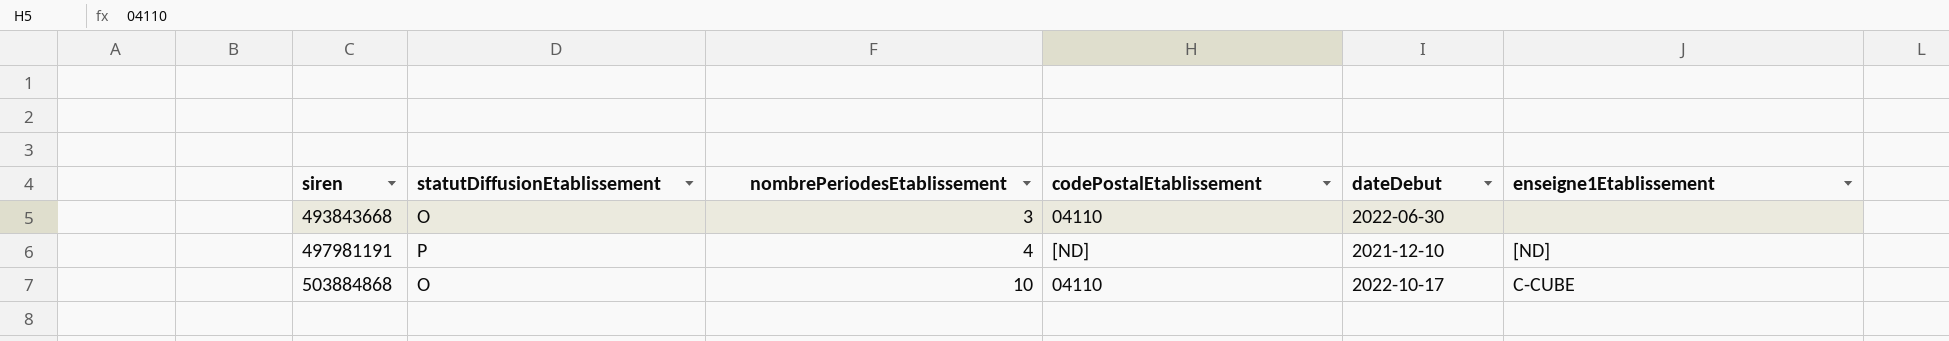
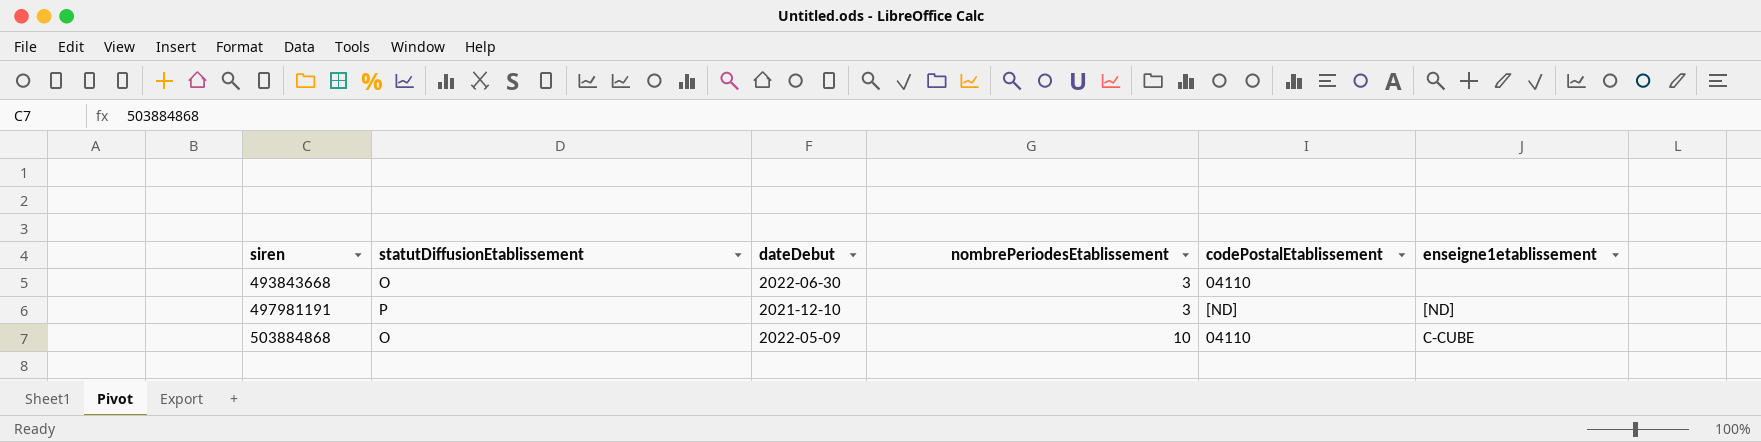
column dateDebut | position: 5 -> 3
column name: enseigne1Etablissement -> enseigne1etablissement
497981191 | nombrePeriodesEtablissement: 4 -> 3
503884868 | dateDebut: 2022-10-17 -> 2022-05-09

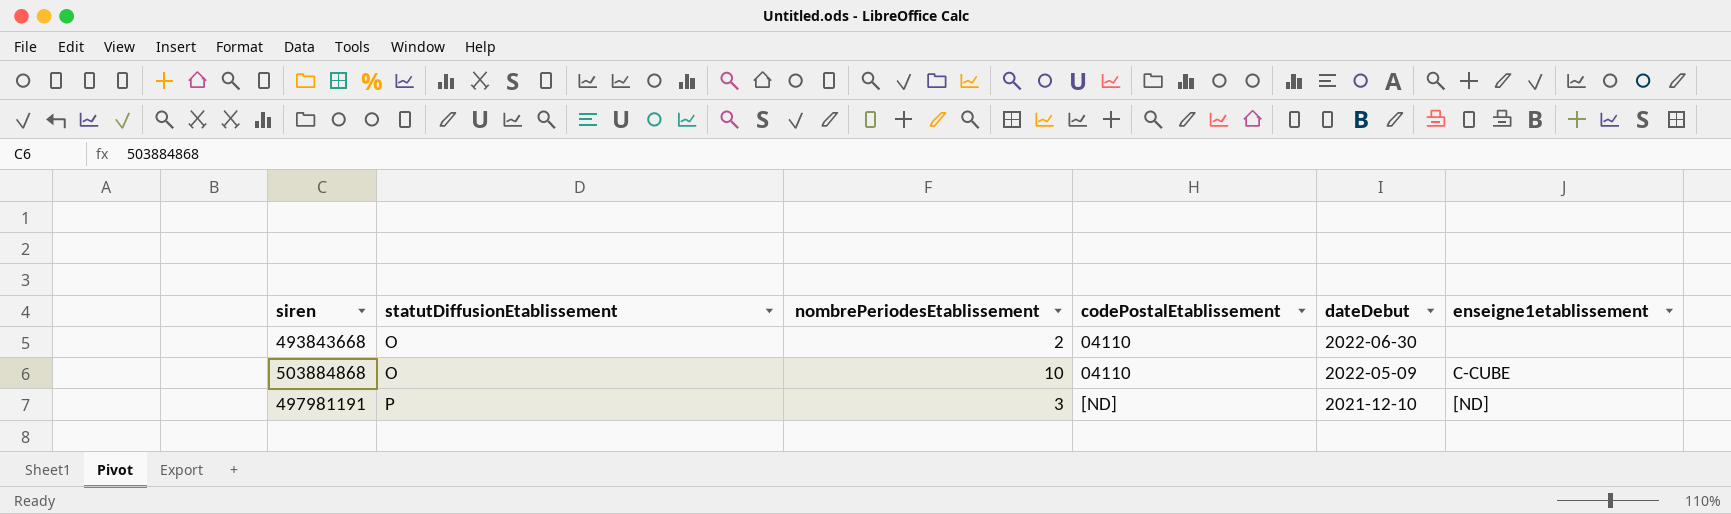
row order: siren ascending -> statutDiffusionEtablissement ascending
column dateDebut | position: 3 -> 5
493843668 | nombrePeriodesEtablissement: 3 -> 2

